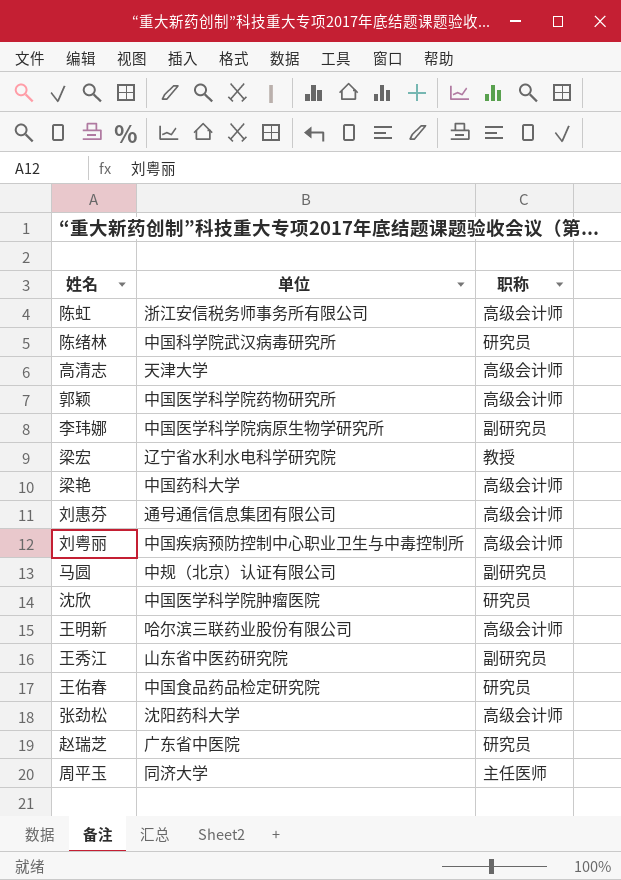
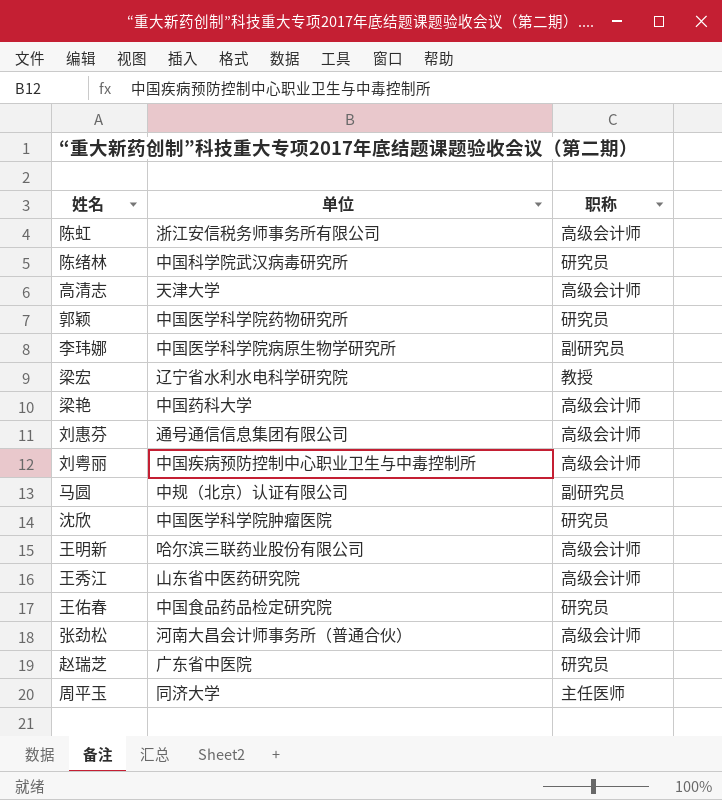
郭颖 | 职称: 高级会计师 -> 研究员
王秀江 | 职称: 副研究员 -> 高级会计师
张劲松 | 单位: 沈阳药科大学 -> 河南大昌会计师事务所（普通合伙）

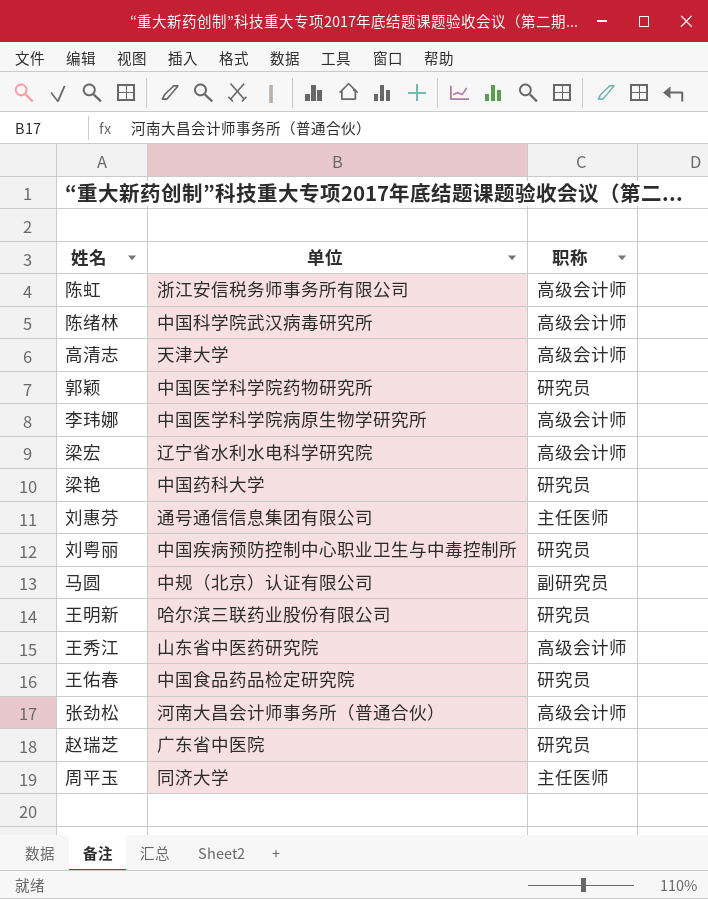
row 沈欣: 中国医学科学院肿瘤医院 | 研究员 -> none
陈绪林 | 职称: 研究员 -> 高级会计师
李玮娜 | 职称: 副研究员 -> 高级会计师
梁宏 | 职称: 教授 -> 高级会计师
梁艳 | 职称: 高级会计师 -> 研究员
刘惠芬 | 职称: 高级会计师 -> 主任医师
刘粤丽 | 职称: 高级会计师 -> 研究员
王明新 | 职称: 高级会计师 -> 研究员

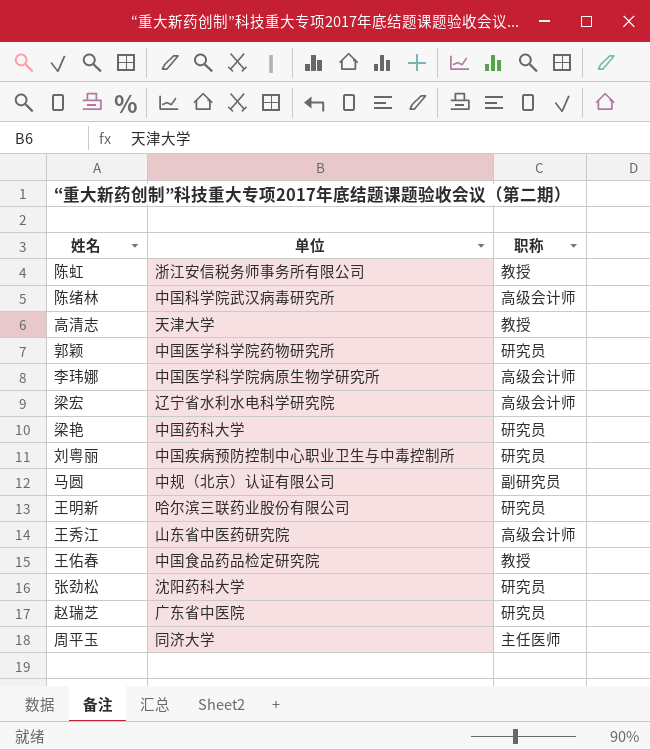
row 刘惠芬: 通号通信信息集团有限公司 | 主任医师 -> none
陈虹 | 职称: 高级会计师 -> 教授
高清志 | 职称: 高级会计师 -> 教授
王佑春 | 职称: 研究员 -> 教授
张劲松 | 单位: 河南大昌会计师事务所（普通合伙） -> 沈阳药科大学
张劲松 | 职称: 高级会计师 -> 研究员

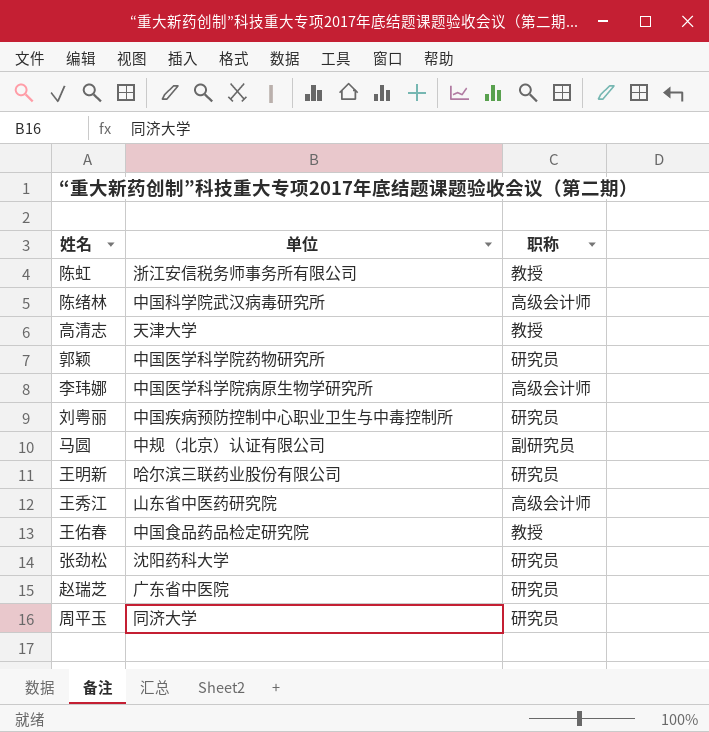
row 梁宏: 辽宁省水利水电科学研究院 | 高级会计师 -> none
row 梁艳: 中国药科大学 | 研究员 -> none
周平玉 | 职称: 主任医师 -> 研究员

